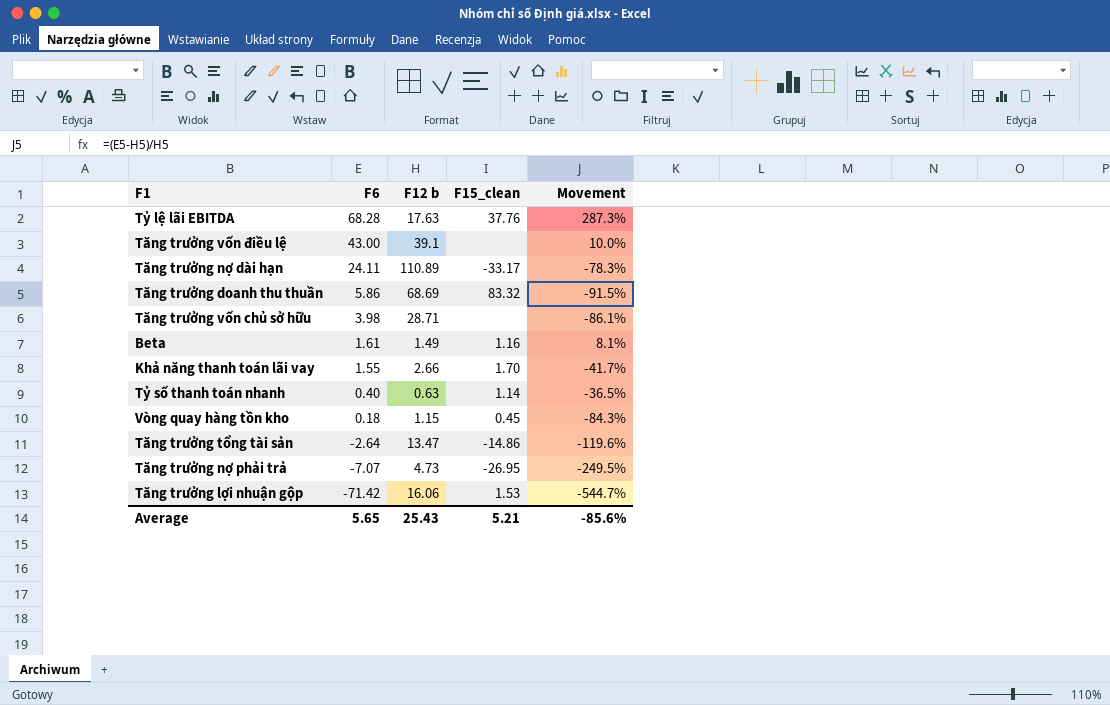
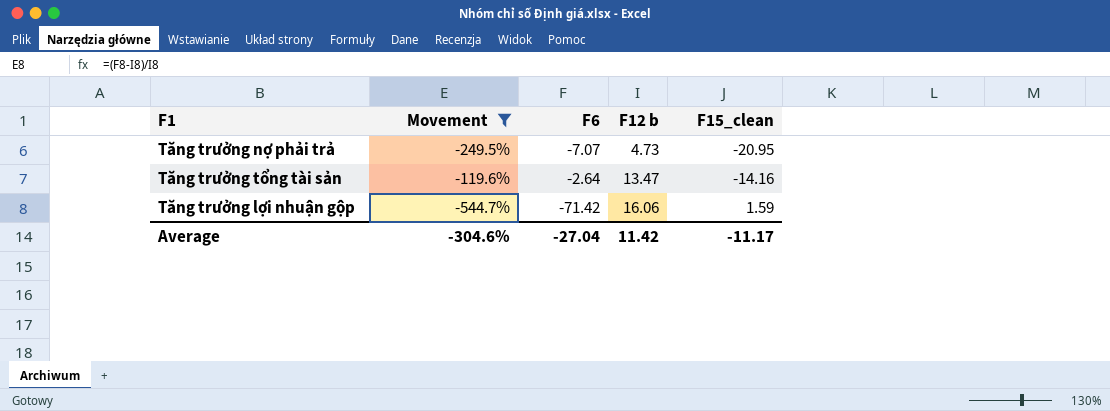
filter: none -> Movement <= -119.6%
row order: F6 descending -> F12 b ascending
column Movement | position: 5 -> 2
Tăng trưởng nợ phải trả | F15_clean: -26.95 -> -20.95
Tăng trưởng tổng tài sản | F15_clean: -14.86 -> -14.16
Tăng trưởng lợi nhuận gộp | F15_clean: 1.53 -> 1.59
Average | Movement: -85.6% -> -304.6%
Average | F6: 5.65 -> -27.04
Average | F12 b: 25.43 -> 11.42
Average | F15_clean: 5.21 -> -11.17

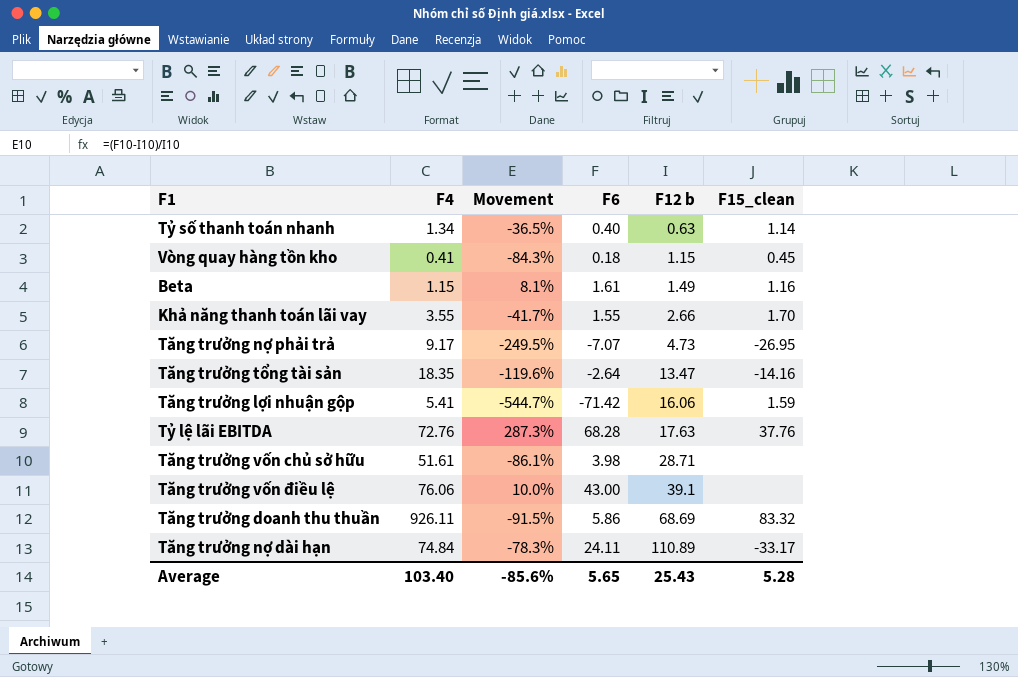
filter: Movement <= -119.6% -> none
column F4 | position: none -> 2
Tăng trưởng nợ phải trả | F15_clean: -20.95 -> -26.95
Average | Movement: -304.6% -> -85.6%
Average | F6: -27.04 -> 5.65
Average | F12 b: 11.42 -> 25.43
Average | F15_clean: -11.17 -> 5.28

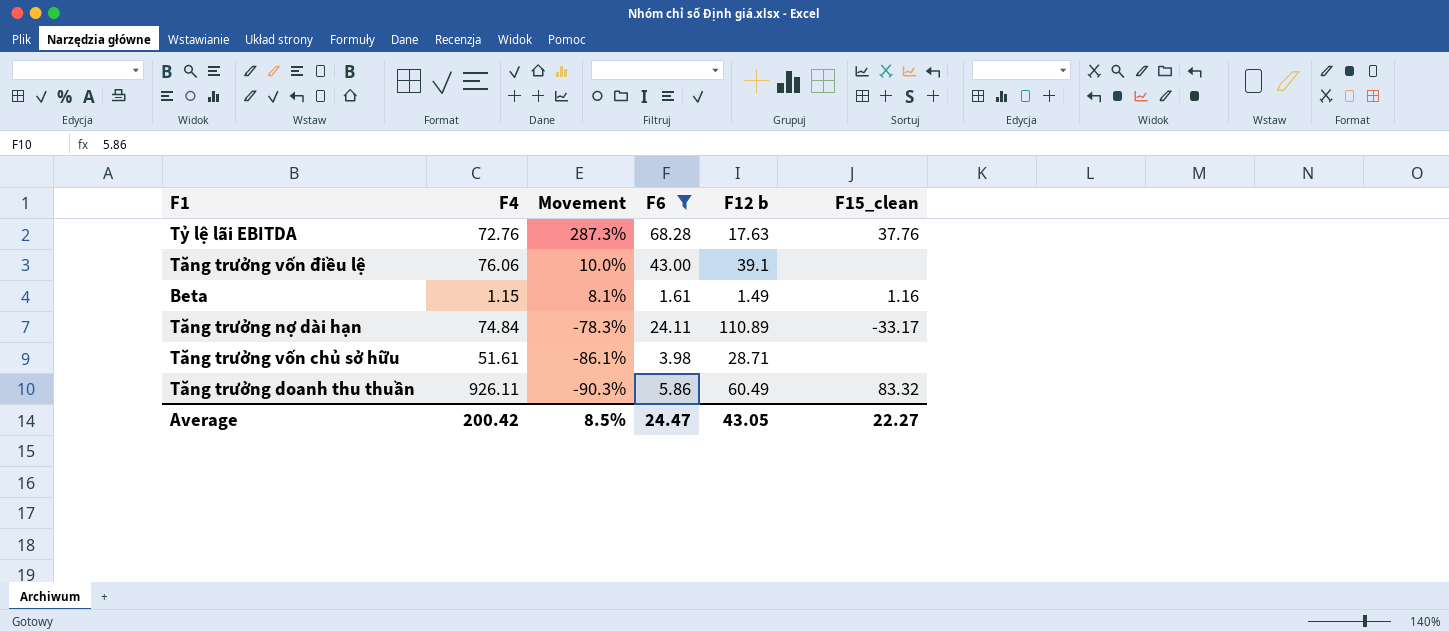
filter: none -> F6 >= 1.61
row order: F12 b ascending -> Movement descending
Tăng trưởng doanh thu thuần | Movement: -91.5% -> -90.3%
Tăng trưởng doanh thu thuần | F12 b: 68.69 -> 60.49
Average | F4: 103.40 -> 200.42
Average | Movement: -85.6% -> 8.5%
Average | F6: 5.65 -> 24.47
Average | F12 b: 25.43 -> 43.05
Average | F15_clean: 5.28 -> 22.27

